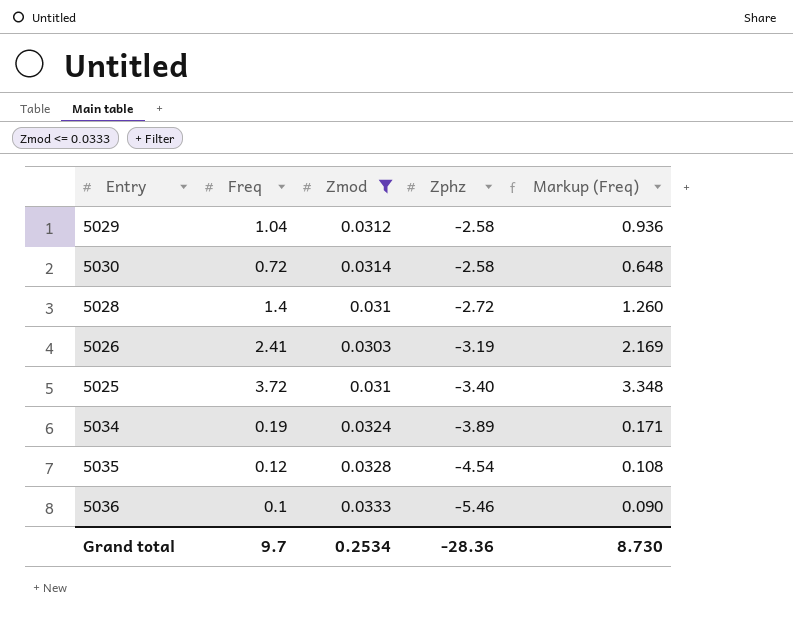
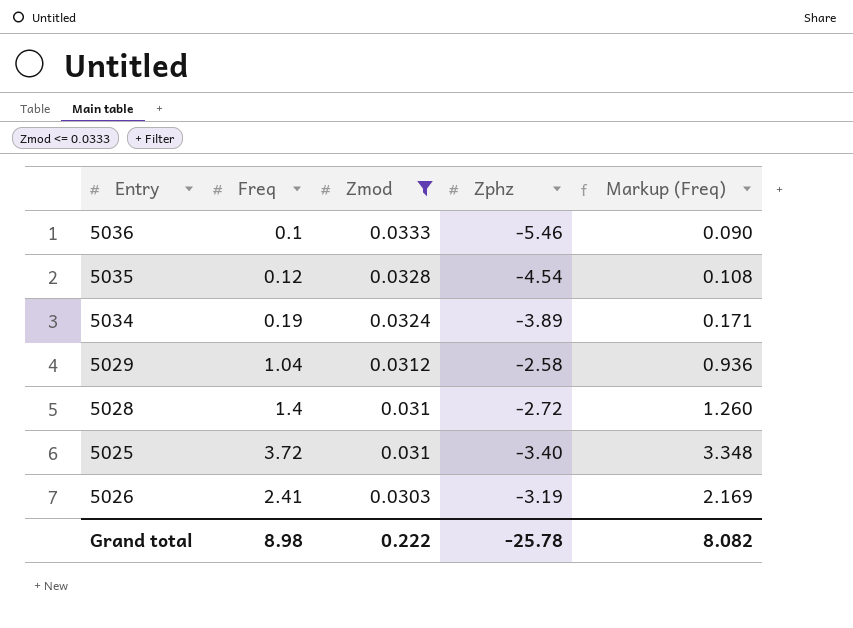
row order: Zphz descending -> Zmod descending
row 5030: 0.72 | 0.0314 | -2.58 | 0.648 -> none
Grand total | Freq: 9.7 -> 8.98
Grand total | Zmod: 0.2534 -> 0.222
Grand total | Zphz: -28.36 -> -25.78
Grand total | Markup (Freq): 8.730 -> 8.082

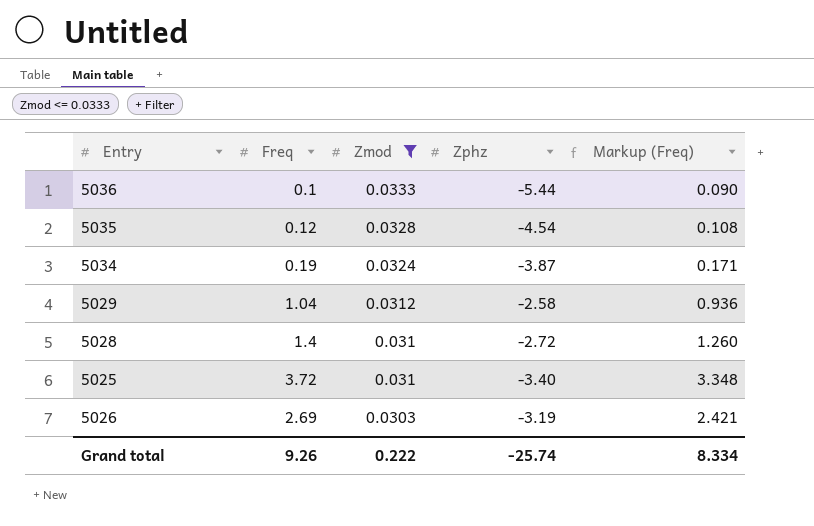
5036 | Zphz: -5.46 -> -5.44
5034 | Zphz: -3.89 -> -3.87
5026 | Freq: 2.41 -> 2.69
5026 | Markup (Freq): 2.169 -> 2.421
Grand total | Freq: 8.98 -> 9.26
Grand total | Zphz: -25.78 -> -25.74
Grand total | Markup (Freq): 8.082 -> 8.334

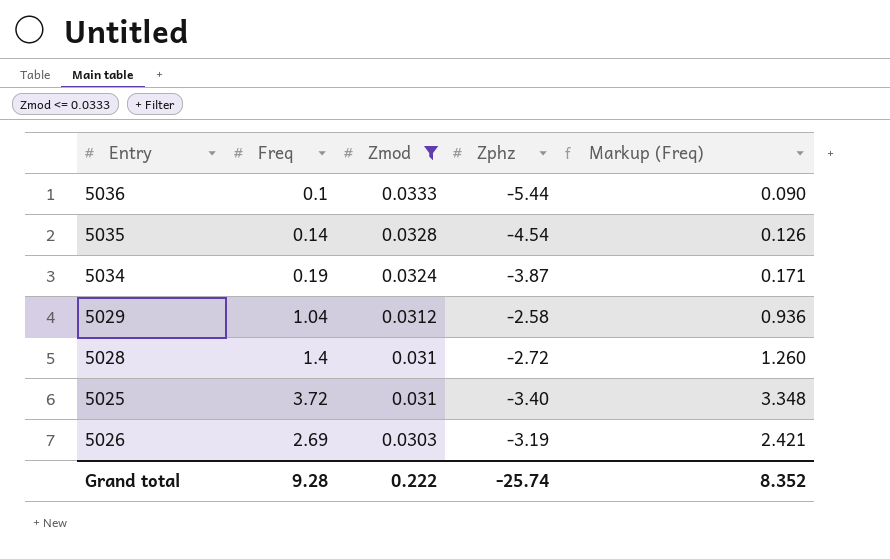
5035 | Freq: 0.12 -> 0.14
5035 | Markup (Freq): 0.108 -> 0.126
Grand total | Freq: 9.26 -> 9.28
Grand total | Markup (Freq): 8.334 -> 8.352

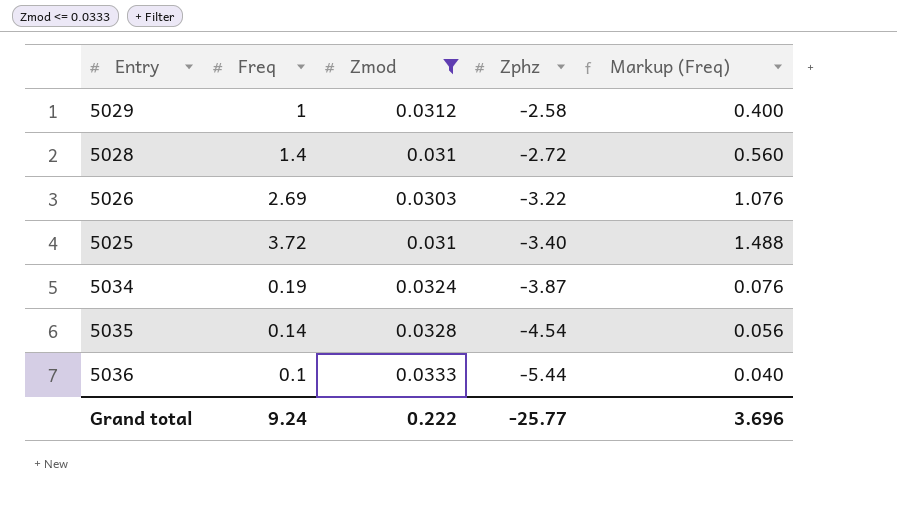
row order: Zmod descending -> Zphz descending
column Markup (Freq) | formula: [Freq] * 0.9 -> [Freq] * 0.4
5029 | Freq: 1.04 -> 1
5026 | Zphz: -3.19 -> -3.22
Grand total | Freq: 9.28 -> 9.24
Grand total | Zphz: -25.74 -> -25.77
Grand total | Markup (Freq): 8.352 -> 3.696

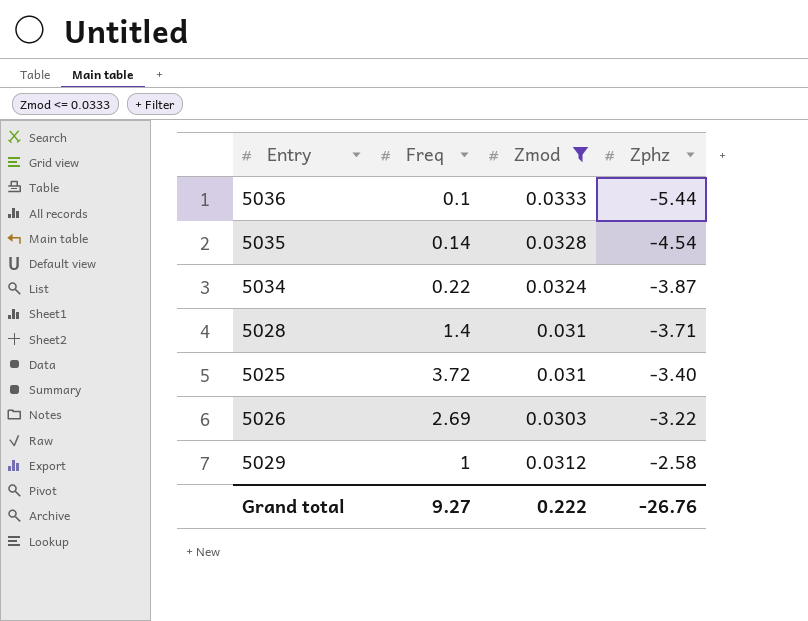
row order: Zphz descending -> Zphz ascending
column Markup (Freq) | formula: [Freq] * 0.4 -> none
5034 | Freq: 0.19 -> 0.22
5028 | Zphz: -2.72 -> -3.71
Grand total | Freq: 9.24 -> 9.27
Grand total | Zphz: -25.77 -> -26.76

